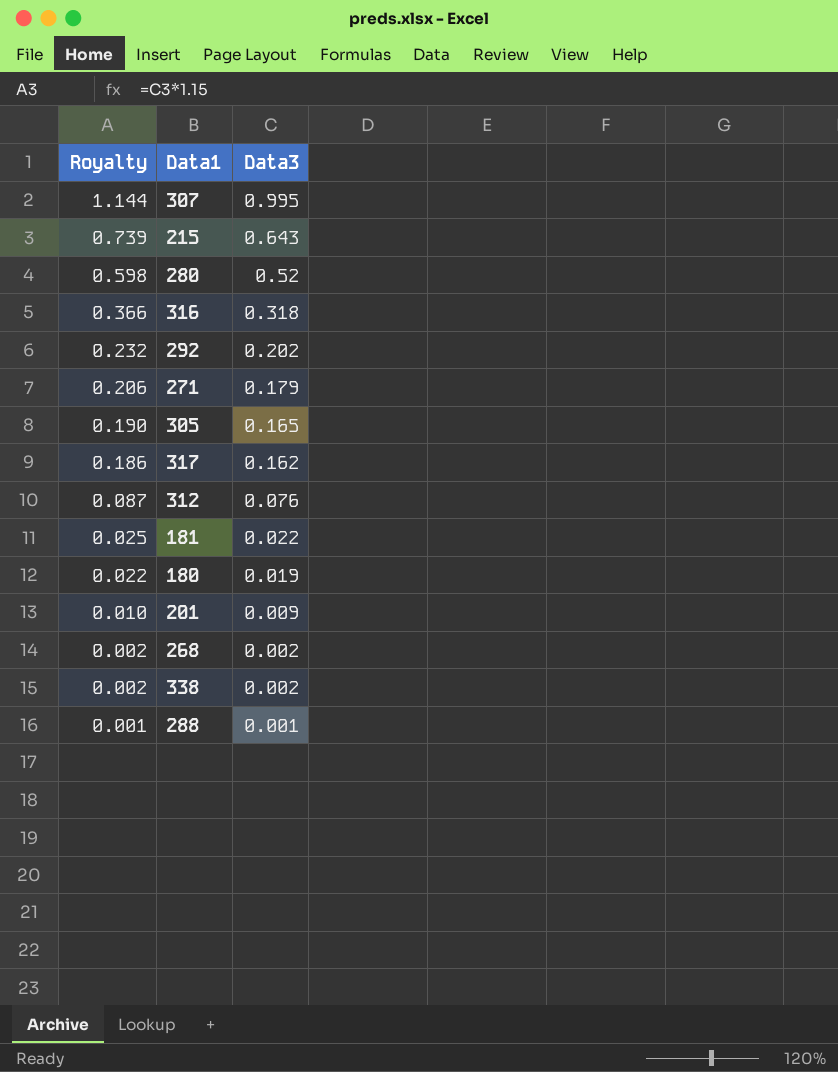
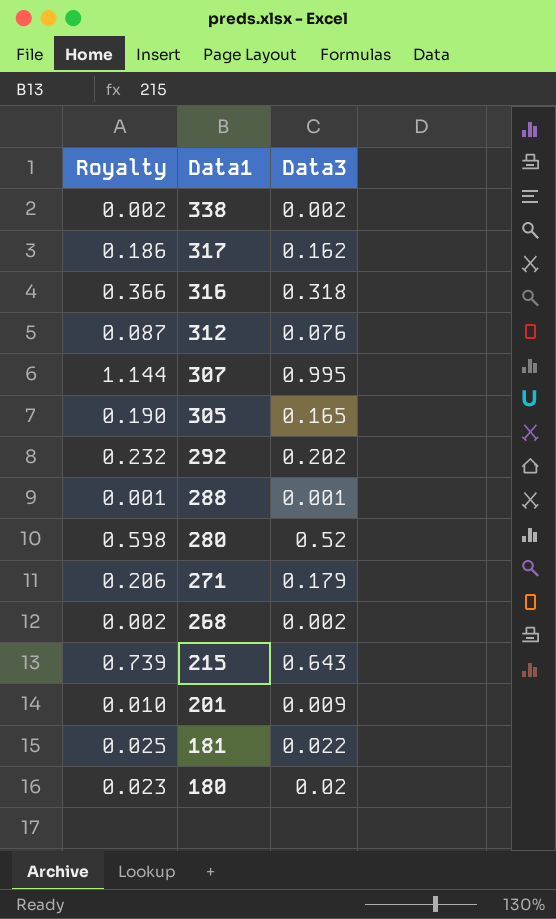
row order: Royalty descending -> Data1 descending
180 | Royalty: 0.022 -> 0.023
180 | Data3: 0.019 -> 0.02

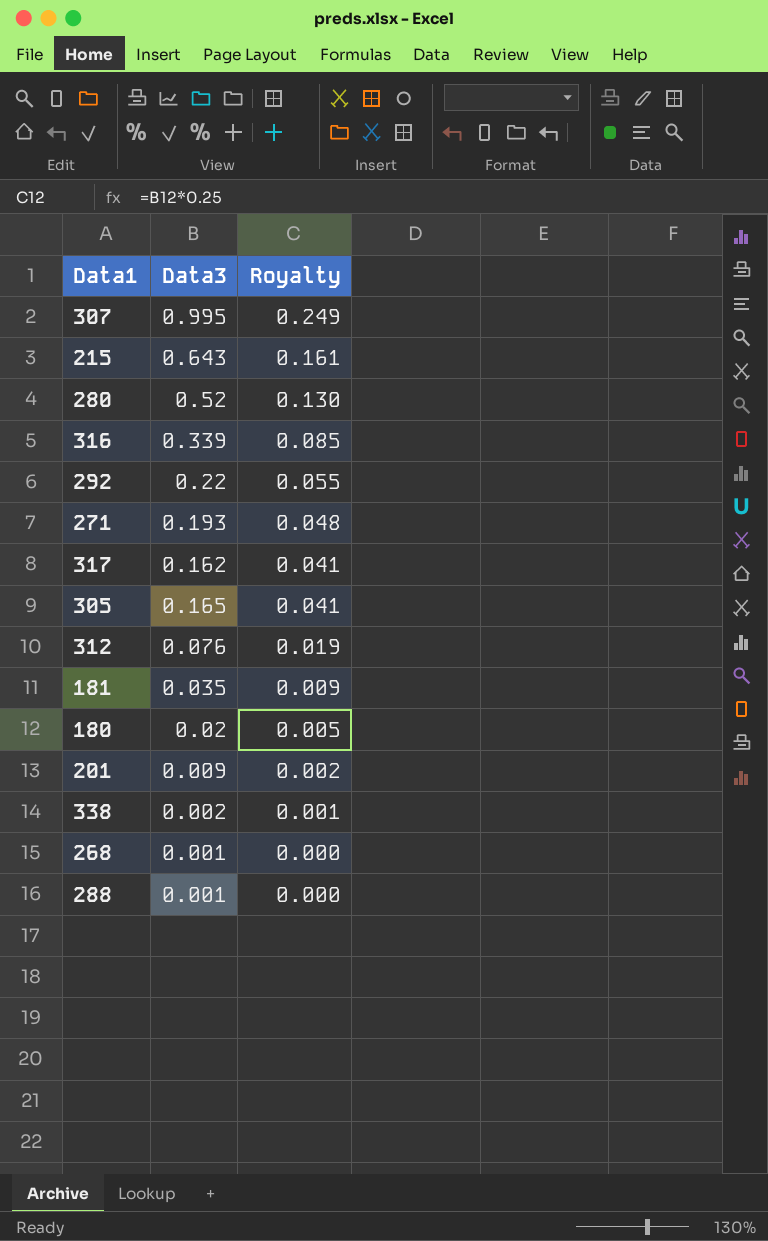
row order: Data1 descending -> Royalty descending
column Royalty | formula: [Data3] * 1.15 -> [Data3] * 0.25
column Royalty | position: 1 -> 3
316 | Data3: 0.318 -> 0.339
292 | Data3: 0.202 -> 0.22
271 | Data3: 0.179 -> 0.193
181 | Data3: 0.022 -> 0.035
268 | Data3: 0.002 -> 0.001

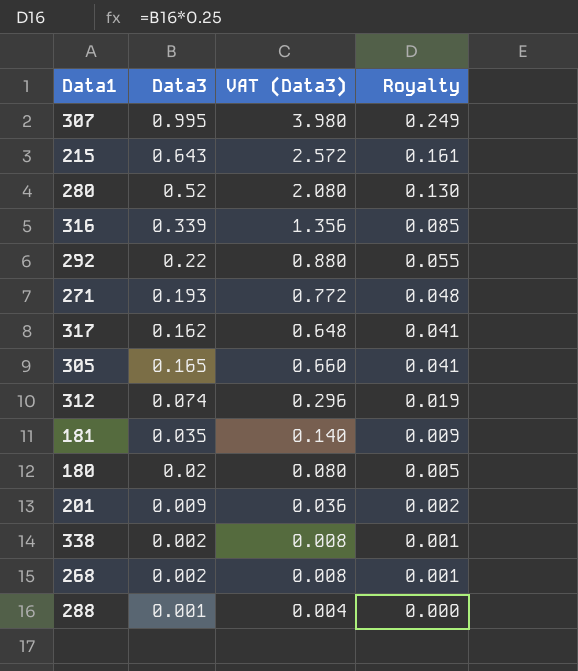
column VAT (Data3) | formula: none -> [Data3] * 4
312 | Data3: 0.076 -> 0.074
268 | Data3: 0.001 -> 0.002
268 | Royalty: 0.000 -> 0.001

